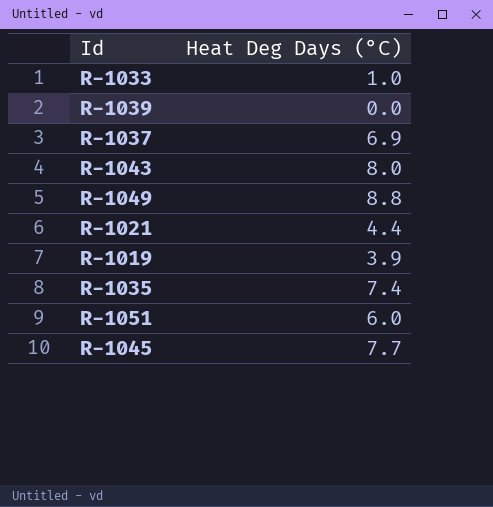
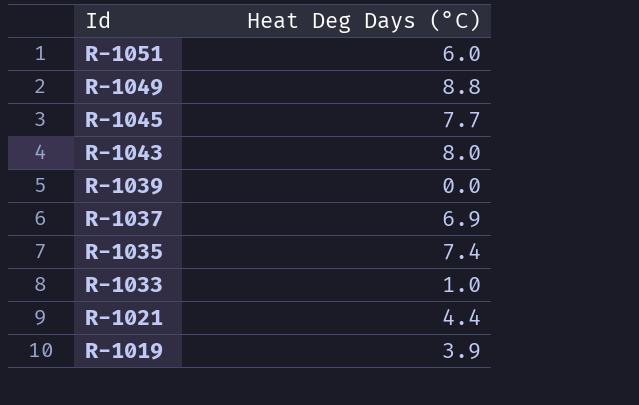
row order: none -> Id descending

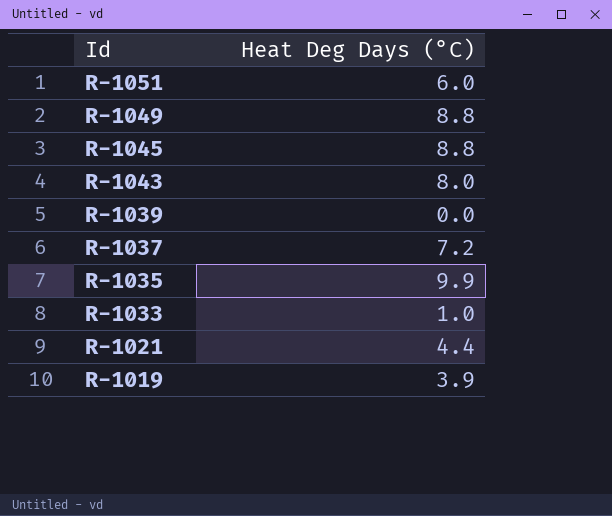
R-1045 | Heat Deg Days (°C): 7.7 -> 8.8
R-1037 | Heat Deg Days (°C): 6.9 -> 7.2
R-1035 | Heat Deg Days (°C): 7.4 -> 9.9

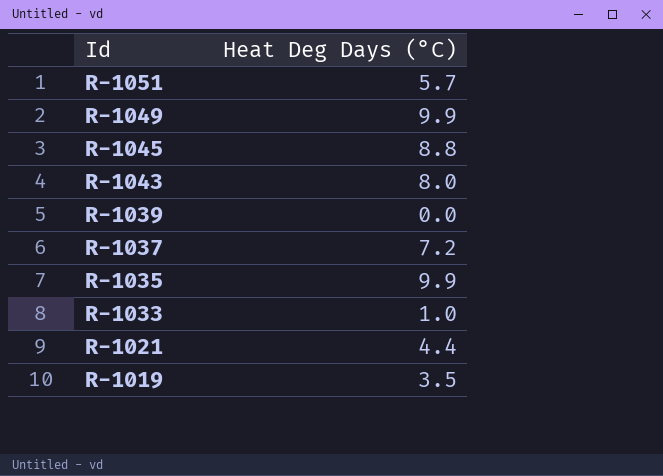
R-1051 | Heat Deg Days (°C): 6.0 -> 5.7
R-1049 | Heat Deg Days (°C): 8.8 -> 9.9
R-1019 | Heat Deg Days (°C): 3.9 -> 3.5

